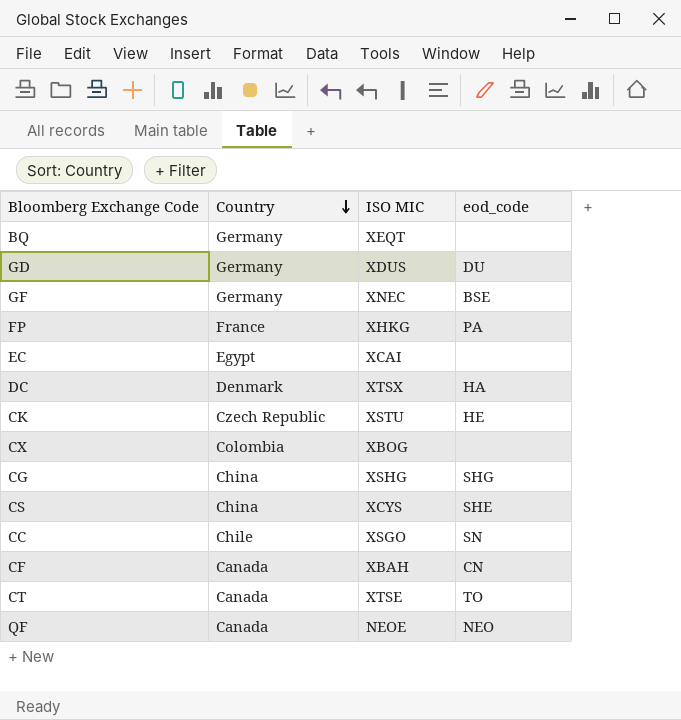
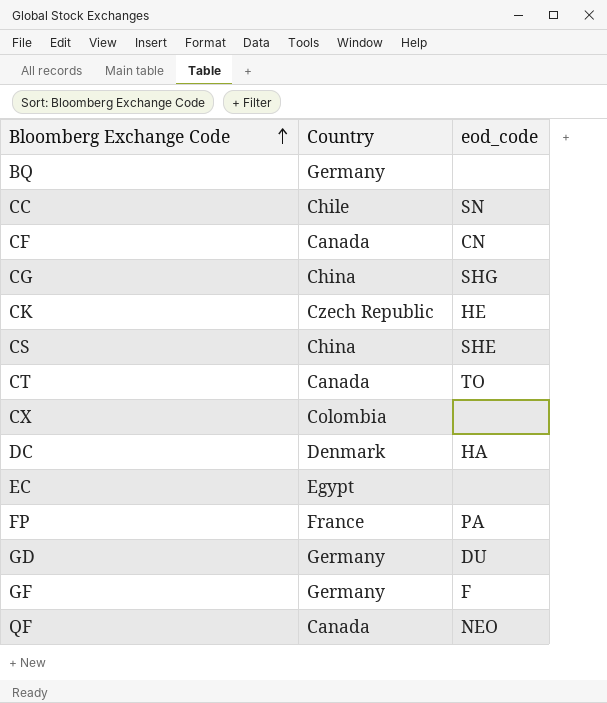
row order: Country descending -> Bloomberg Exchange Code ascending
column ISO MIC | position: 3 -> none
GF | eod_code: BSE -> F

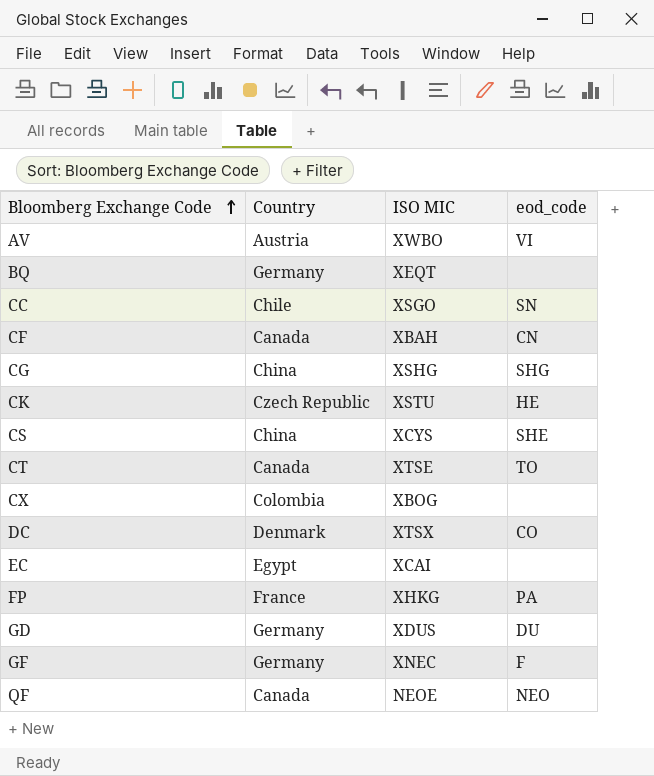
column ISO MIC | position: none -> 3
row AV: none -> Austria | XWBO | VI
DC | eod_code: HA -> CO

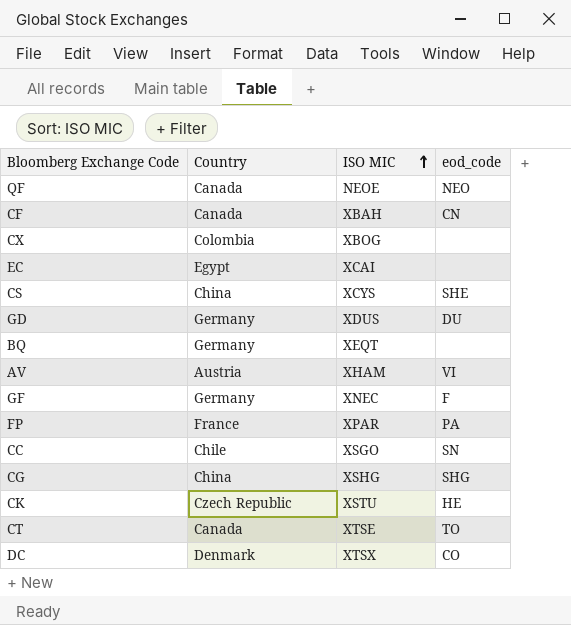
row order: Bloomberg Exchange Code ascending -> ISO MIC ascending
AV | ISO MIC: XWBO -> XHAM
FP | ISO MIC: XHKG -> XPAR

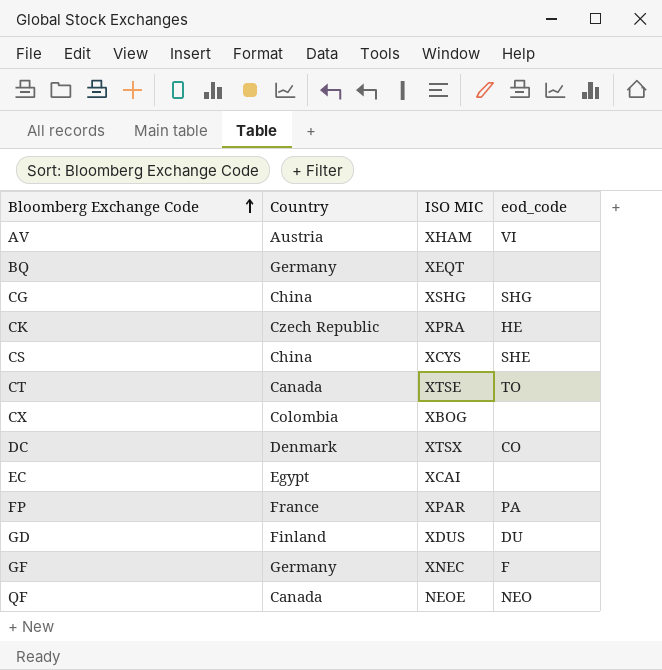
row order: ISO MIC ascending -> Bloomberg Exchange Code ascending
row CF: Canada | XBAH | CN -> none
row CC: Chile | XSGO | SN -> none
CK | ISO MIC: XSTU -> XPRA
GD | Country: Germany -> Finland

